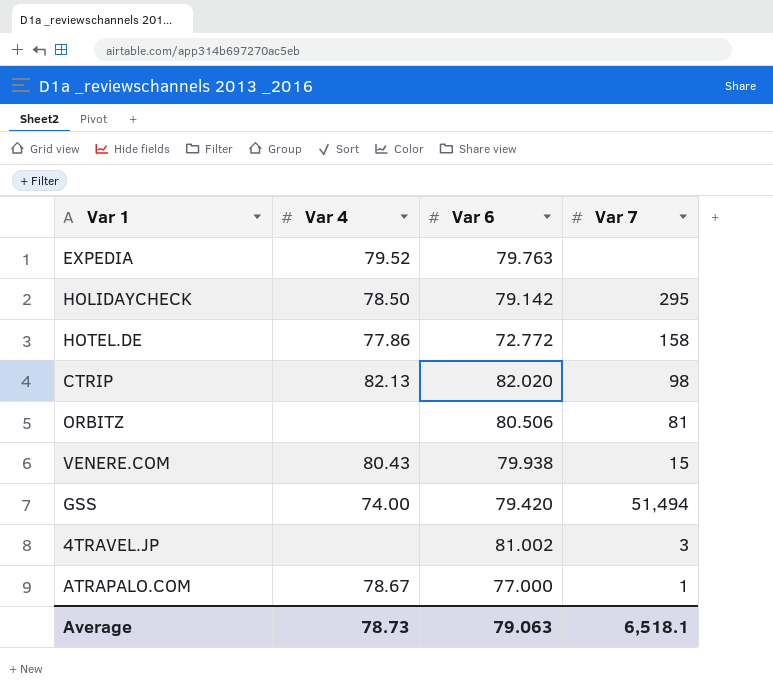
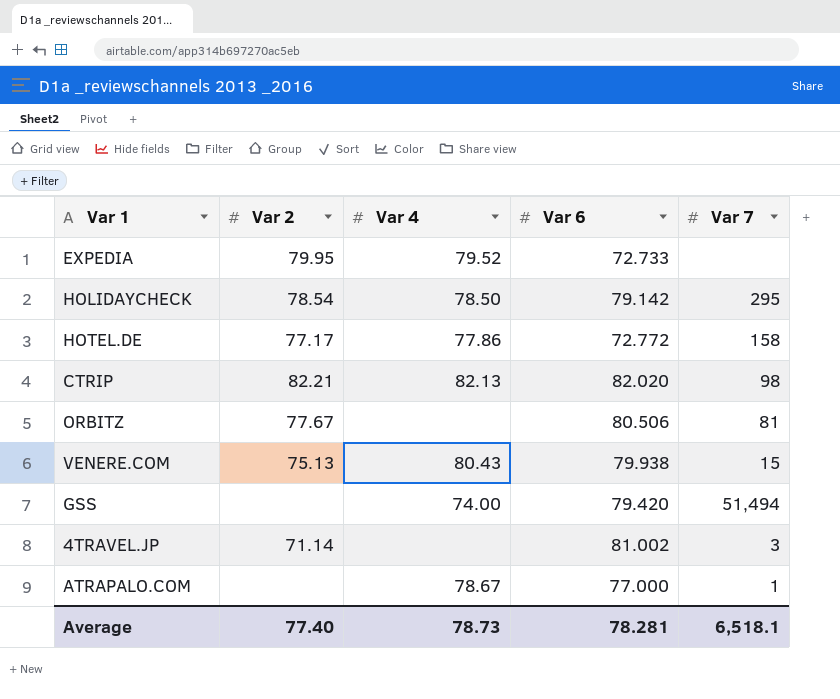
column Var 2 | position: none -> 2
EXPEDIA | Var 6: 79.763 -> 72.733
Average | Var 6: 79.063 -> 78.281

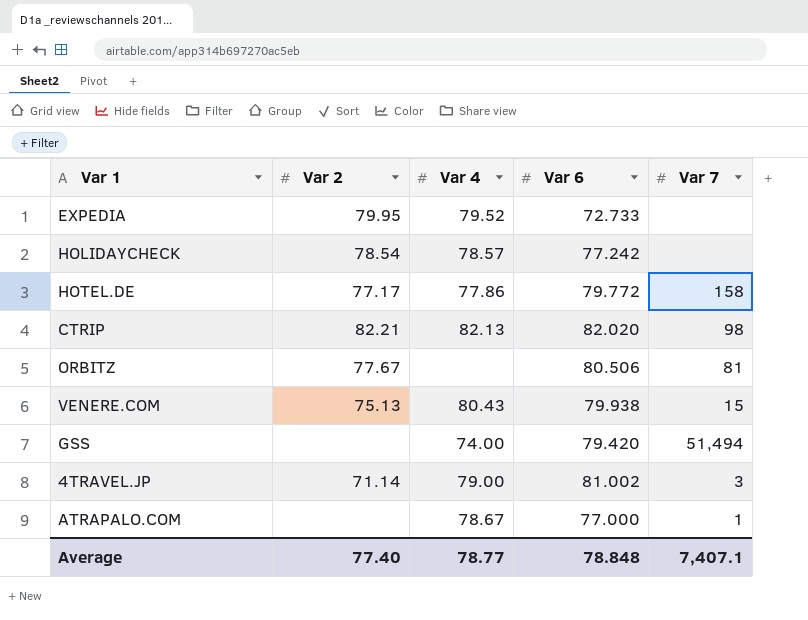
HOLIDAYCHECK | Var 4: 78.50 -> 78.57
HOLIDAYCHECK | Var 6: 79.142 -> 77.242
HOLIDAYCHECK | Var 7: 295 -> none
HOTEL.DE | Var 6: 72.772 -> 79.772
4TRAVEL.JP | Var 4: none -> 79.00
Average | Var 4: 78.73 -> 78.77
Average | Var 6: 78.281 -> 78.848
Average | Var 7: 6,518.1 -> 7,407.1

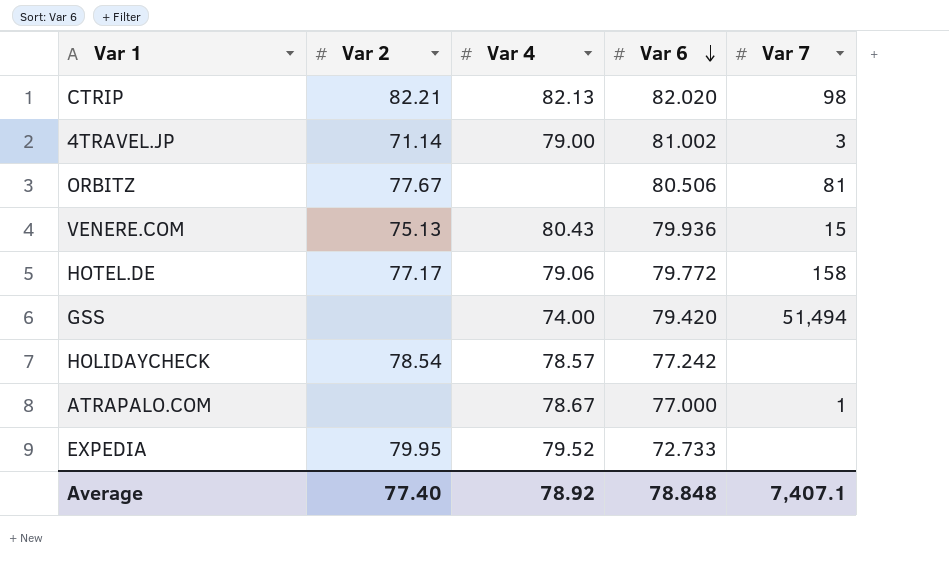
row order: none -> Var 6 descending
VENERE.COM | Var 6: 79.938 -> 79.936
HOTEL.DE | Var 4: 77.86 -> 79.06
Average | Var 4: 78.77 -> 78.92

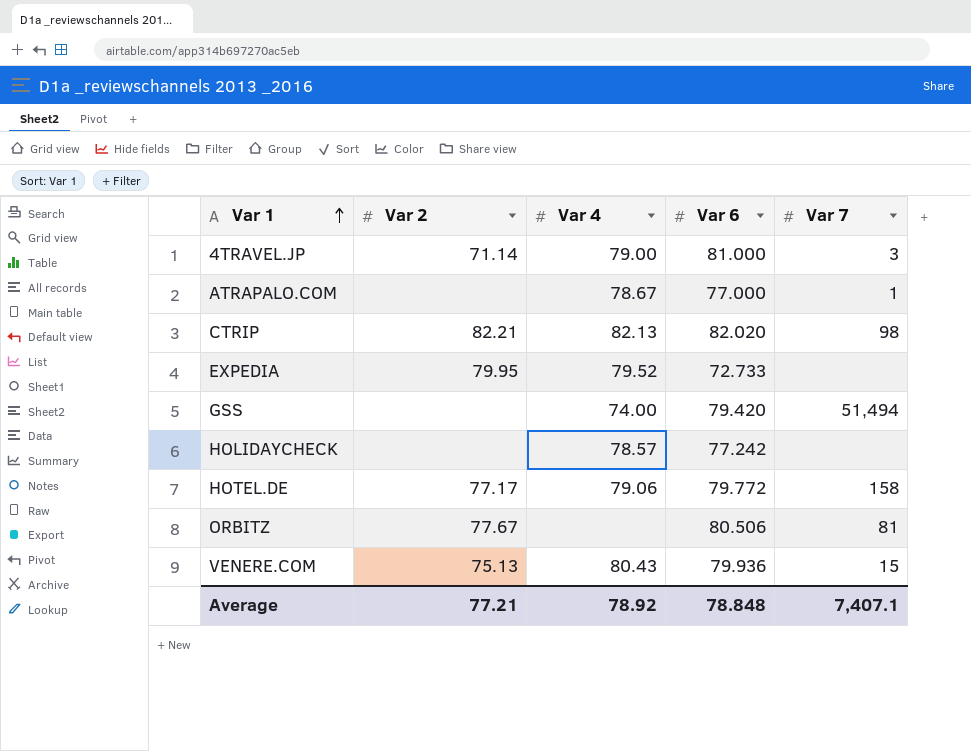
row order: Var 6 descending -> Var 1 ascending
4TRAVEL.JP | Var 6: 81.002 -> 81.000
HOLIDAYCHECK | Var 2: 78.54 -> none
Average | Var 2: 77.40 -> 77.21

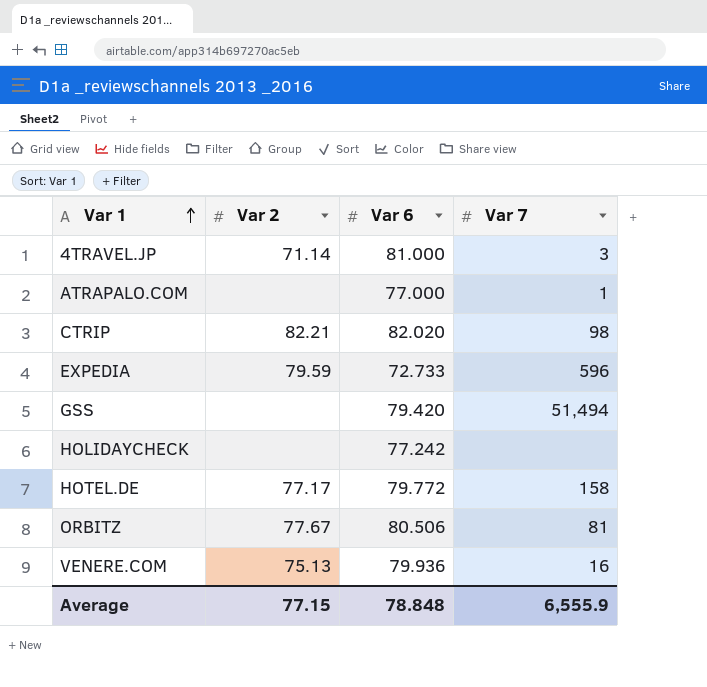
column Var 4 | position: 3 -> none
EXPEDIA | Var 2: 79.95 -> 79.59
EXPEDIA | Var 7: none -> 596
VENERE.COM | Var 7: 15 -> 16
Average | Var 2: 77.21 -> 77.15
Average | Var 7: 7,407.1 -> 6,555.9

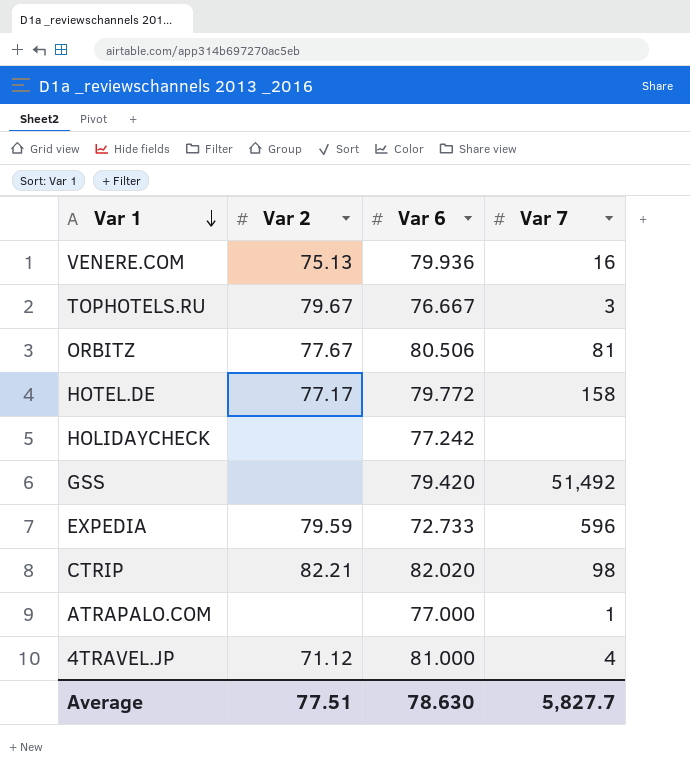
row order: Var 1 ascending -> Var 1 descending
row TOPHOTELS.RU: none -> 79.67 | 76.667 | 3
GSS | Var 7: 51,494 -> 51,492
4TRAVEL.JP | Var 2: 71.14 -> 71.12
4TRAVEL.JP | Var 7: 3 -> 4
Average | Var 2: 77.15 -> 77.51
Average | Var 6: 78.848 -> 78.630
Average | Var 7: 6,555.9 -> 5,827.7

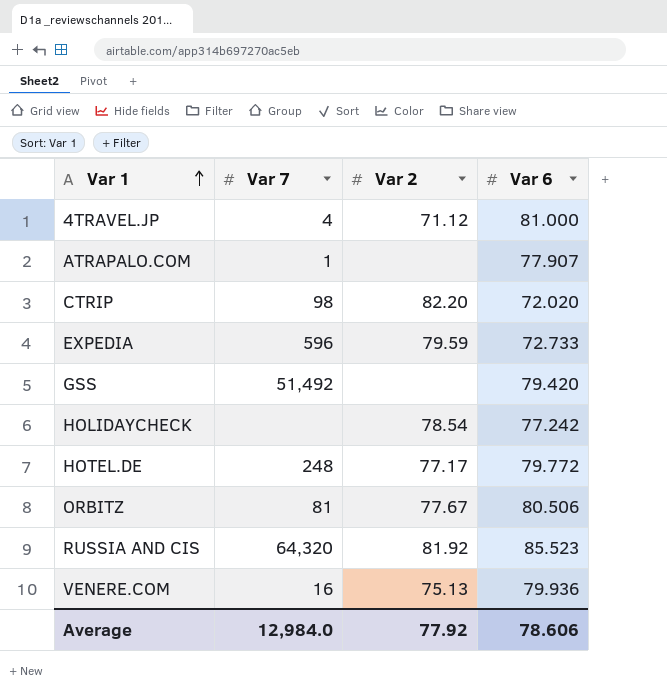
row order: Var 1 descending -> Var 1 ascending
column Var 7 | position: 4 -> 2
row TOPHOTELS.RU: 79.67 | 76.667 | 3 -> none
ATRAPALO.COM | Var 6: 77.000 -> 77.907
CTRIP | Var 2: 82.21 -> 82.20
CTRIP | Var 6: 82.020 -> 72.020
HOLIDAYCHECK | Var 2: none -> 78.54
HOTEL.DE | Var 7: 158 -> 248
row RUSSIA AND CIS: none -> 64,320 | 81.92 | 85.523
Average | Var 7: 5,827.7 -> 12,984.0
Average | Var 2: 77.51 -> 77.92
Average | Var 6: 78.630 -> 78.606

